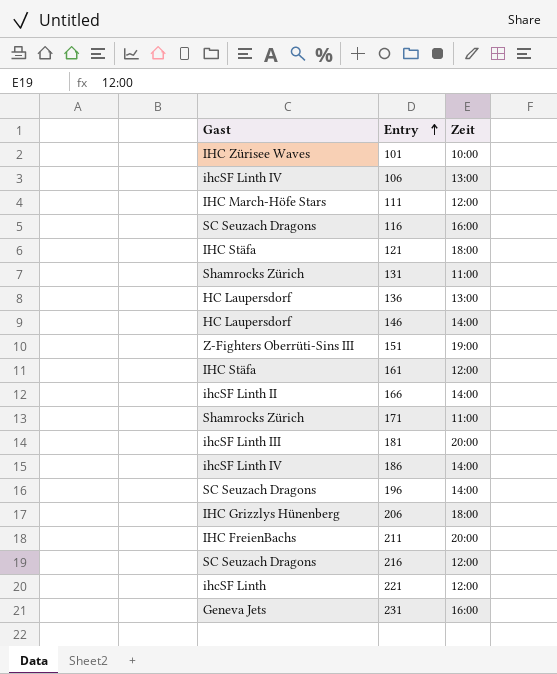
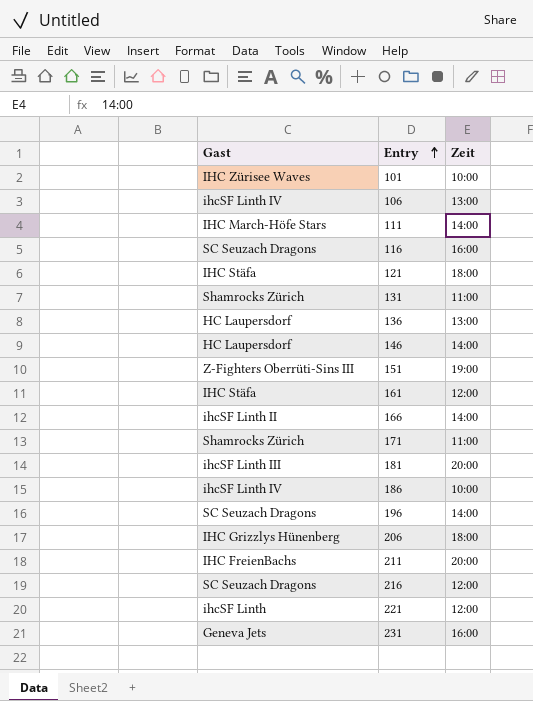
111 | Zeit: 12:00 -> 14:00
186 | Zeit: 14:00 -> 10:00

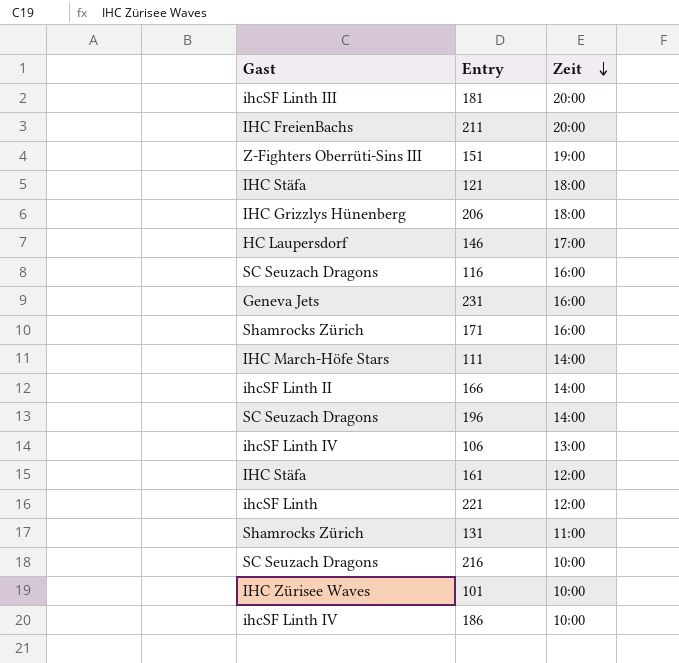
row order: Entry ascending -> Zeit descending
row 136: HC Laupersdorf | 13:00 -> none
146 | Zeit: 14:00 -> 17:00
171 | Zeit: 11:00 -> 16:00
216 | Zeit: 12:00 -> 10:00

